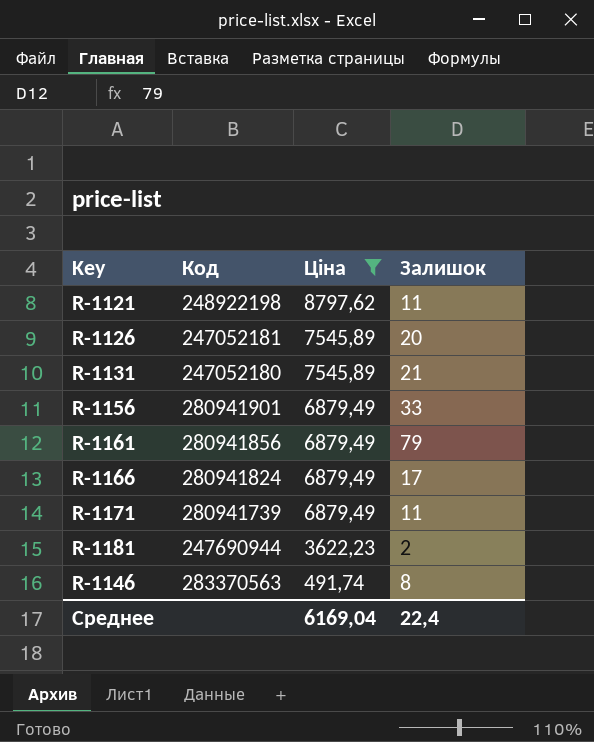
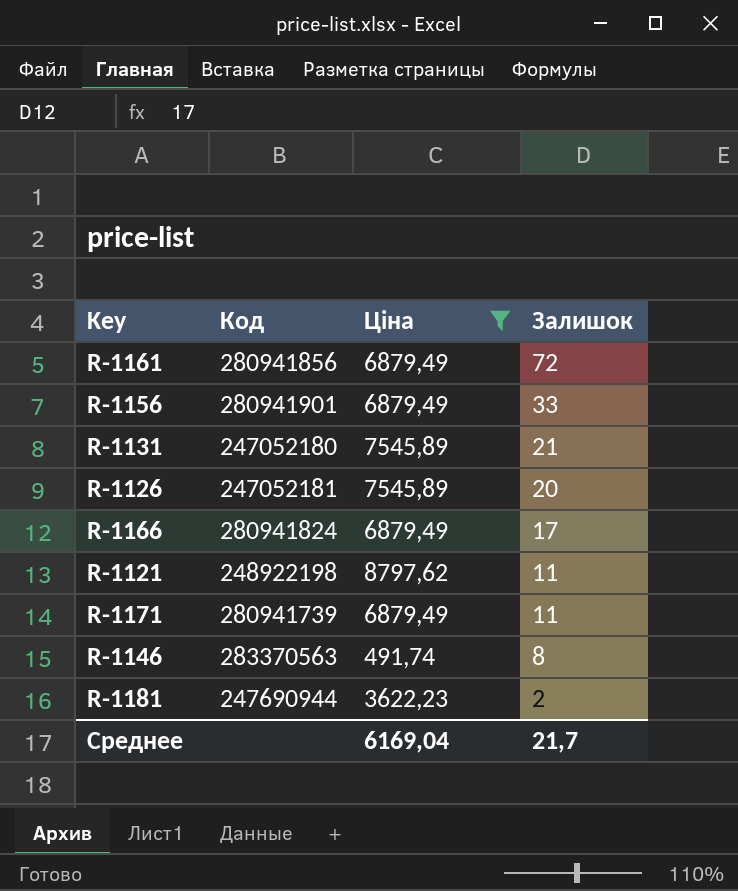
row order: Ціна descending -> Залишок descending
R-1161 | Залишок: 79 -> 72
Среднее | Залишок: 22,4 -> 21,7

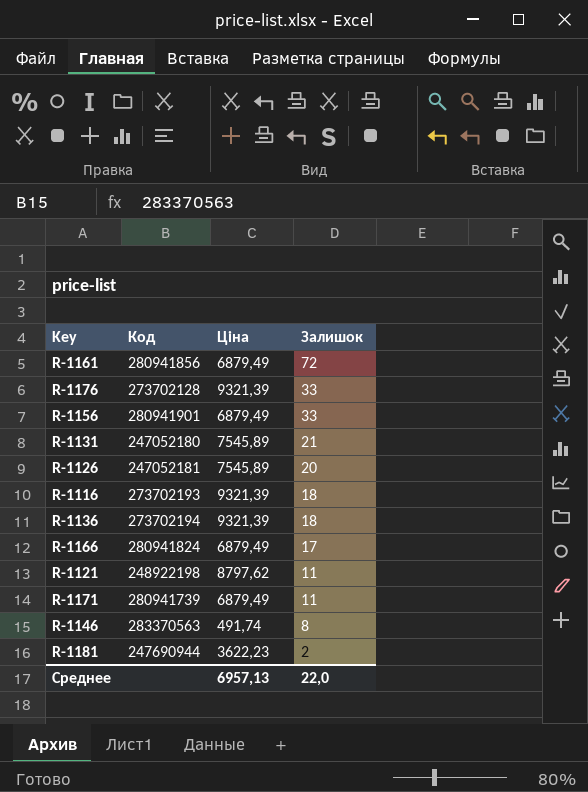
filter: Ціна != 9321,39 -> none
Среднее | Ціна: 6169,04 -> 6957,13
Среднее | Залишок: 21,7 -> 22,0

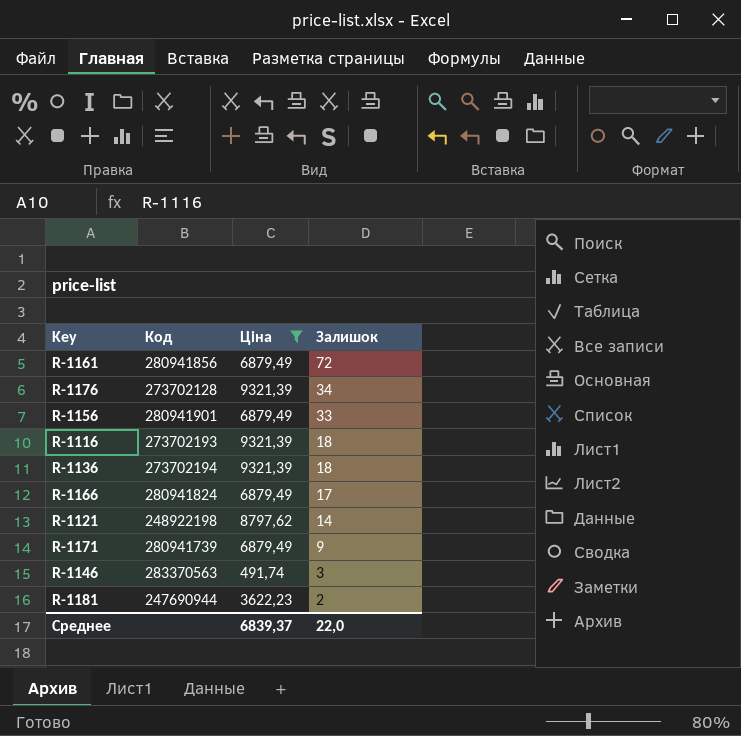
filter: none -> Ціна != 7545,89
R-1176 | Залишок: 33 -> 34
R-1121 | Залишок: 11 -> 14
R-1171 | Залишок: 11 -> 9
R-1146 | Залишок: 8 -> 3
Среднее | Ціна: 6957,13 -> 6839,37

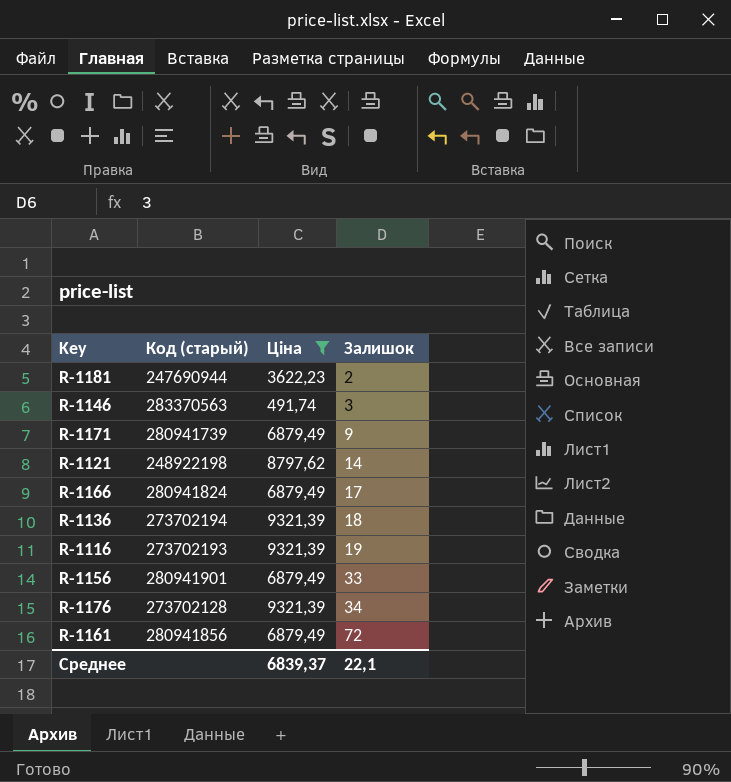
row order: Залишок descending -> Залишок ascending
column name: Код -> Код (старый)
R-1116 | Залишок: 18 -> 19
Среднее | Залишок: 22,0 -> 22,1

